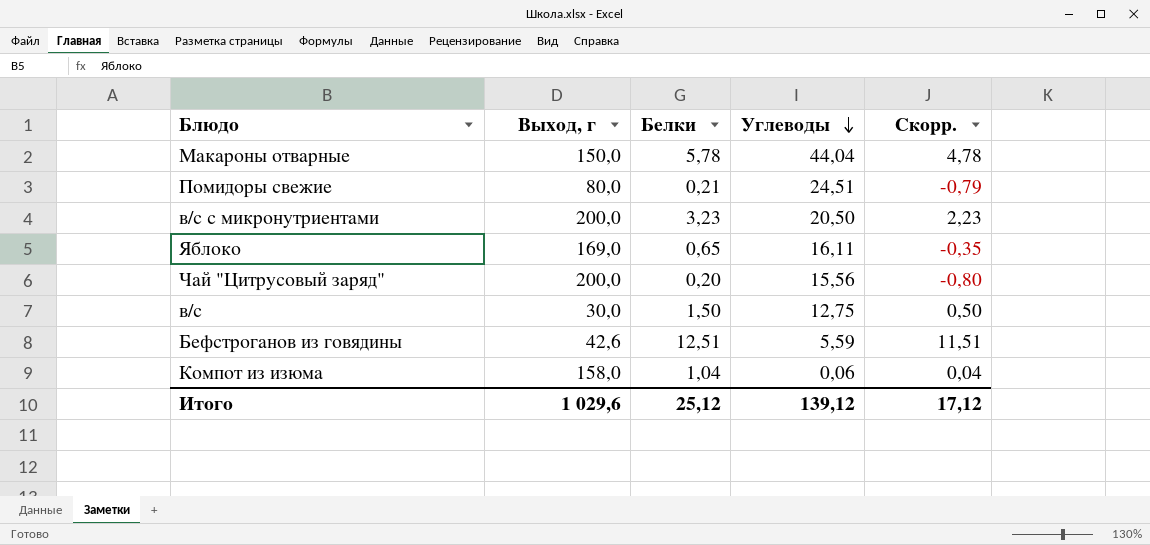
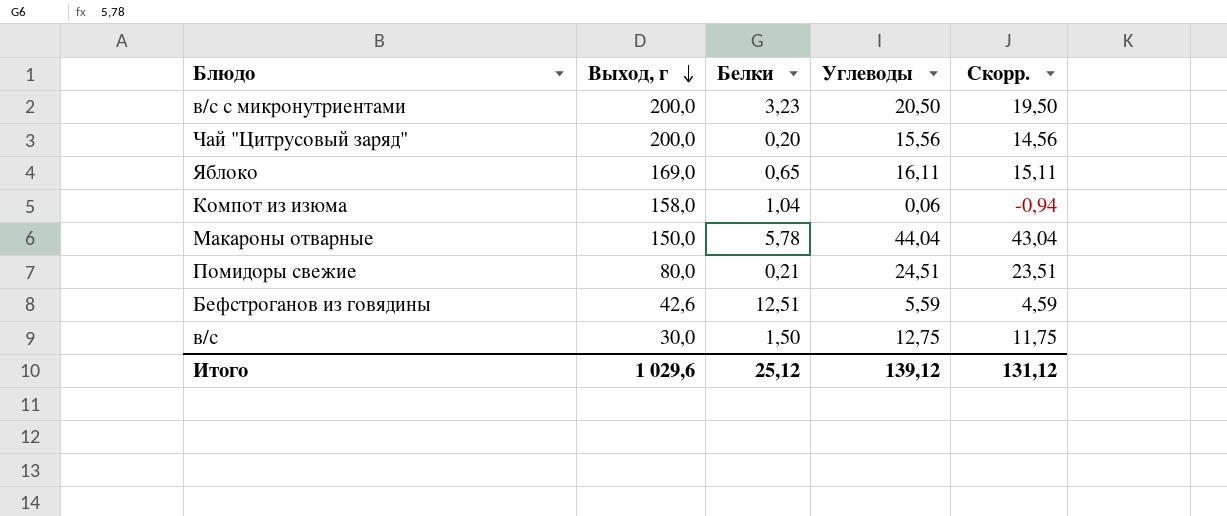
row order: Углеводы descending -> Выход, г descending
column Скорр. | formula: [Белки] - 1 -> [Углеводы] - 1
Итого | Скорр.: 17,12 -> 131,12

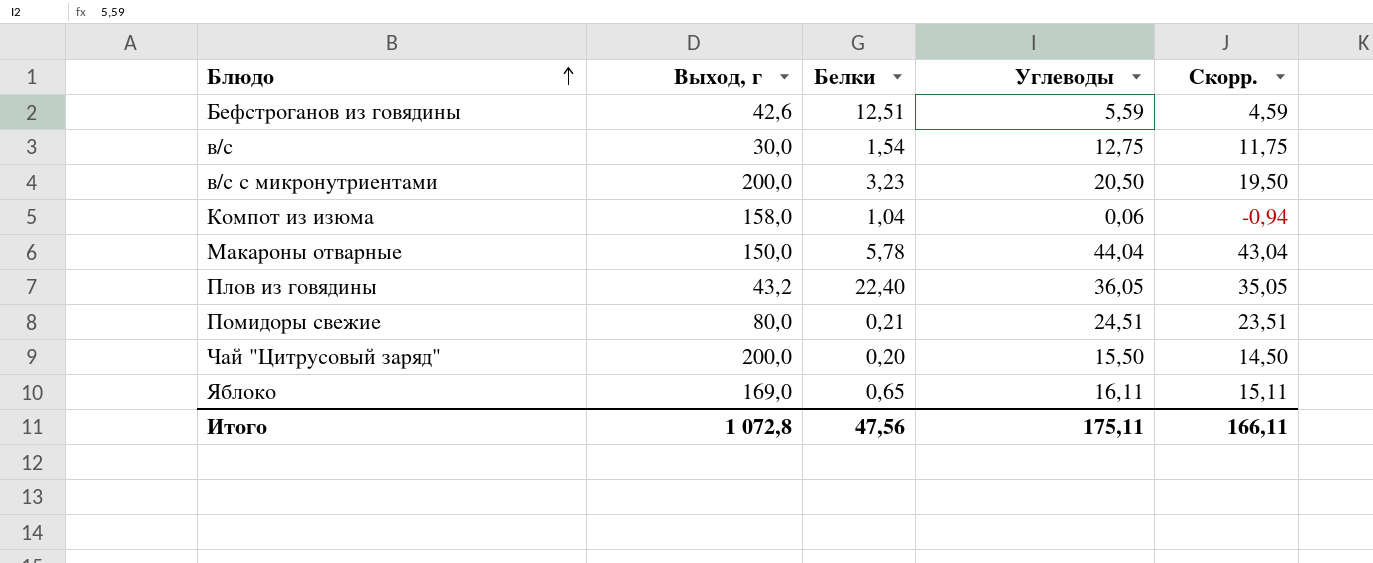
row order: Выход, г descending -> Блюдо ascending
в/с | Белки: 1,50 -> 1,54
row Плов из говядины: none -> 43,2 | 22,40 | 36,05 | 35,05
Чай "Цитрусовый заряд" | Углеводы: 15,56 -> 15,50
Чай "Цитрусовый заряд" | Скорр.: 14,56 -> 14,50
Итого | Выход, г: 1 029,6 -> 1 072,8
Итого | Белки: 25,12 -> 47,56
Итого | Углеводы: 139,12 -> 175,11
Итого | Скорр.: 131,12 -> 166,11

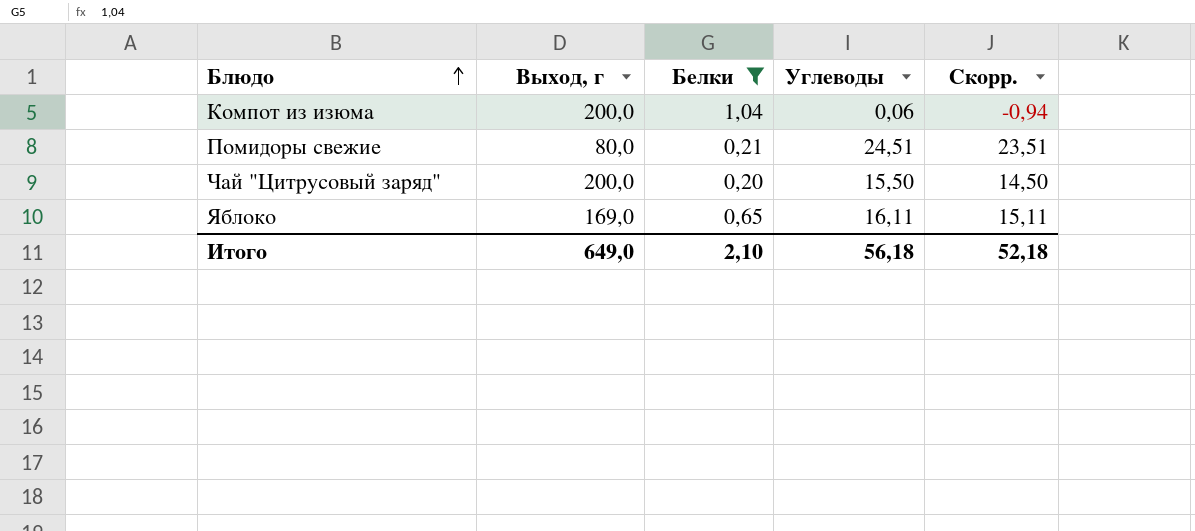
filter: none -> Белки <= 1,04
Компот из изюма | Выход, г: 158,0 -> 200,0
Итого | Выход, г: 1 072,8 -> 649,0
Итого | Белки: 47,56 -> 2,10
Итого | Углеводы: 175,11 -> 56,18
Итого | Скорр.: 166,11 -> 52,18

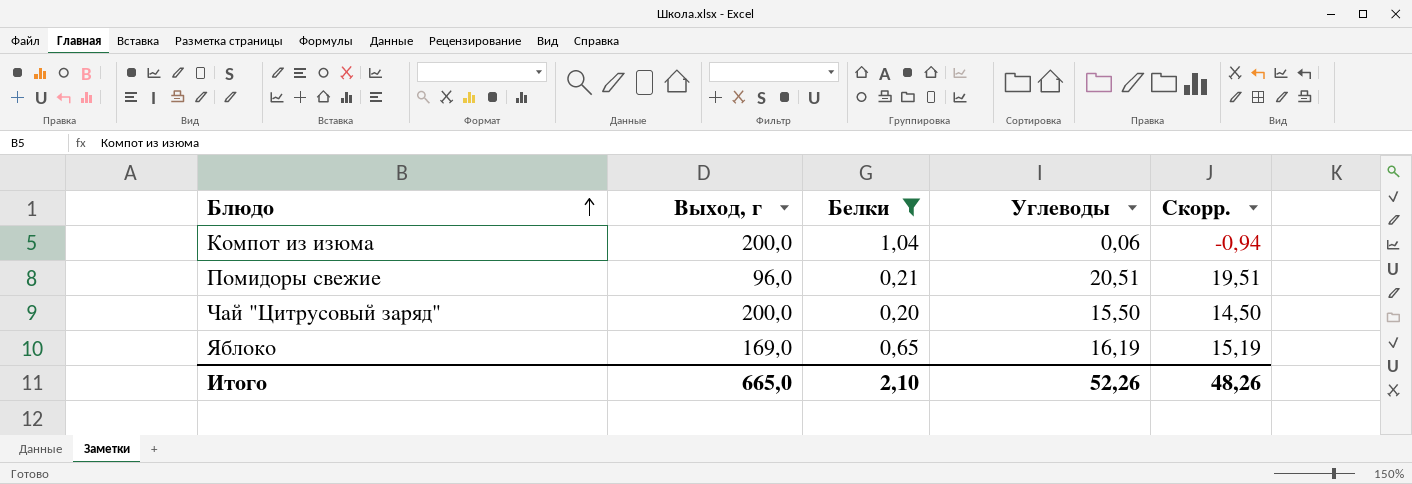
Помидоры свежие | Выход, г: 80,0 -> 96,0
Помидоры свежие | Углеводы: 24,51 -> 20,51
Помидоры свежие | Скорр.: 23,51 -> 19,51
Яблоко | Углеводы: 16,11 -> 16,19
Яблоко | Скорр.: 15,11 -> 15,19
Итого | Выход, г: 649,0 -> 665,0
Итого | Углеводы: 56,18 -> 52,26
Итого | Скорр.: 52,18 -> 48,26

